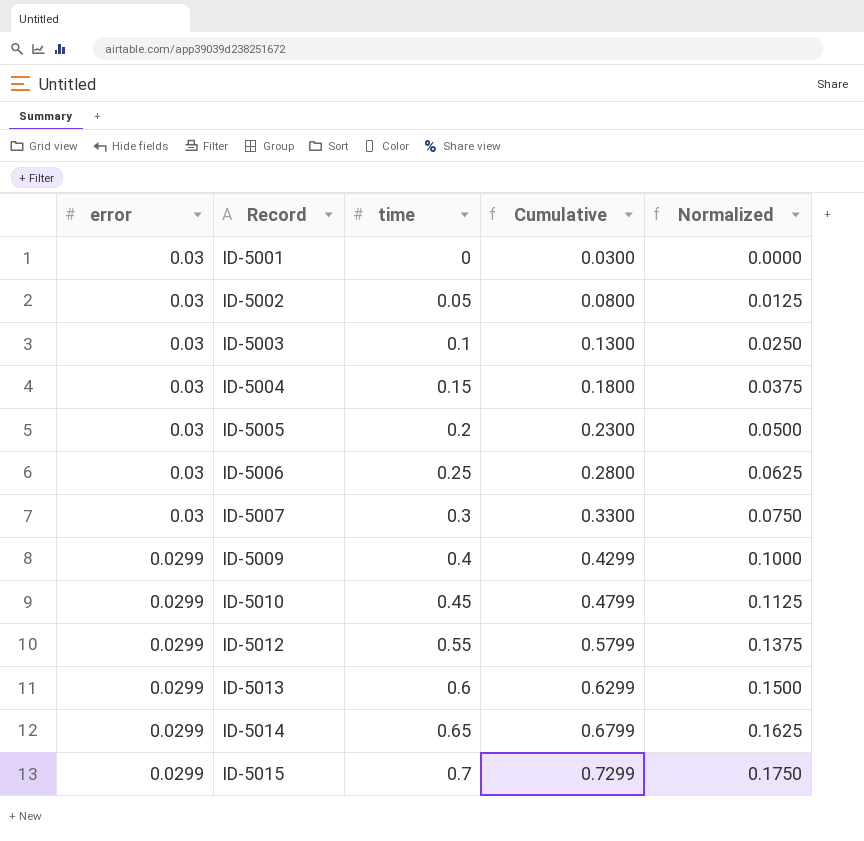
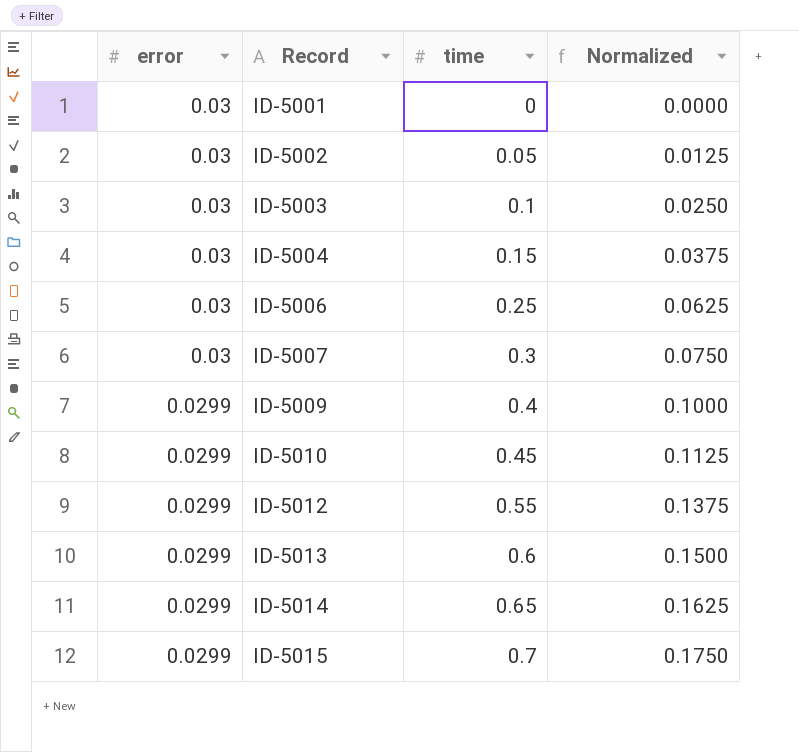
column Cumulative | formula: [error] + [time] -> none
row ID-5005: 0.03 | 0.2 | 0.2300 | 0.0500 -> none

